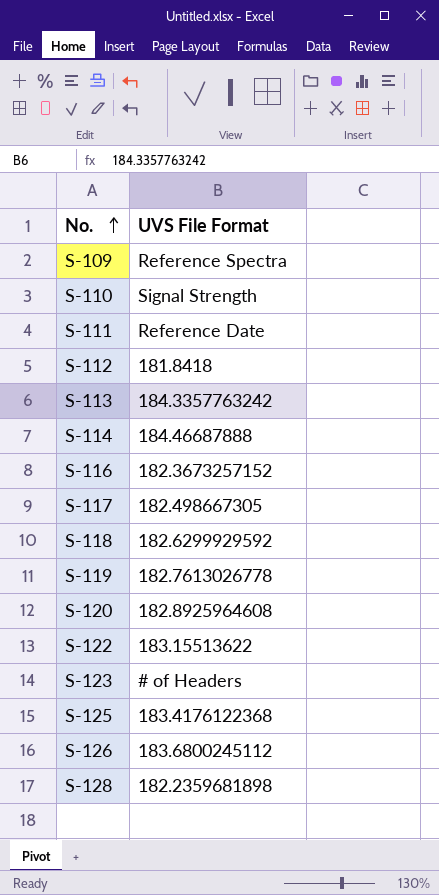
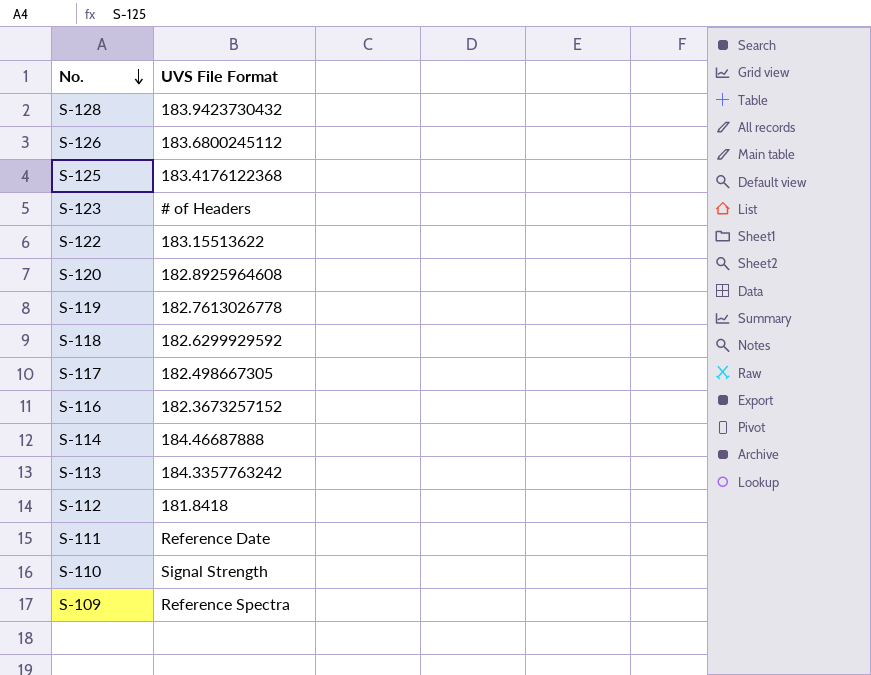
row order: No. ascending -> No. descending
S-128 | UVS File Format: 182.2359681898 -> 183.9423730432

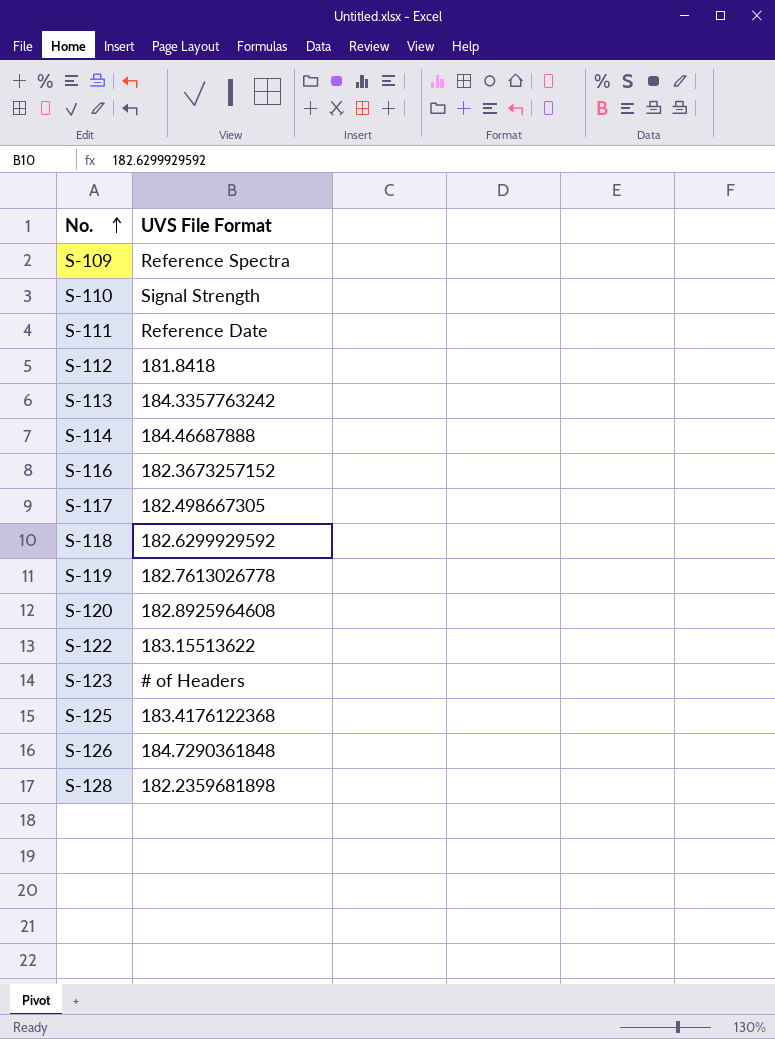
row order: No. descending -> No. ascending
S-126 | UVS File Format: 183.6800245112 -> 184.7290361848
S-128 | UVS File Format: 183.9423730432 -> 182.2359681898

